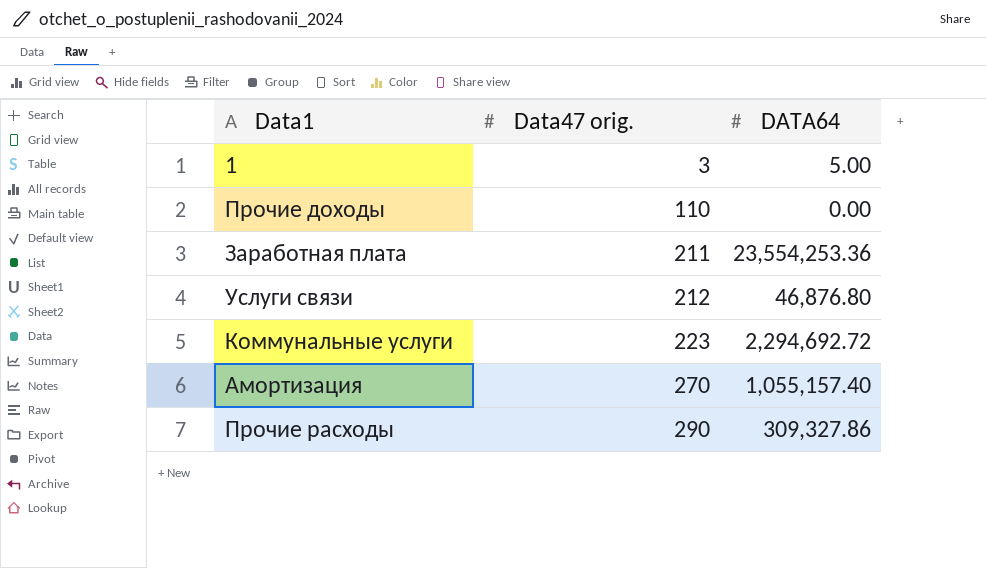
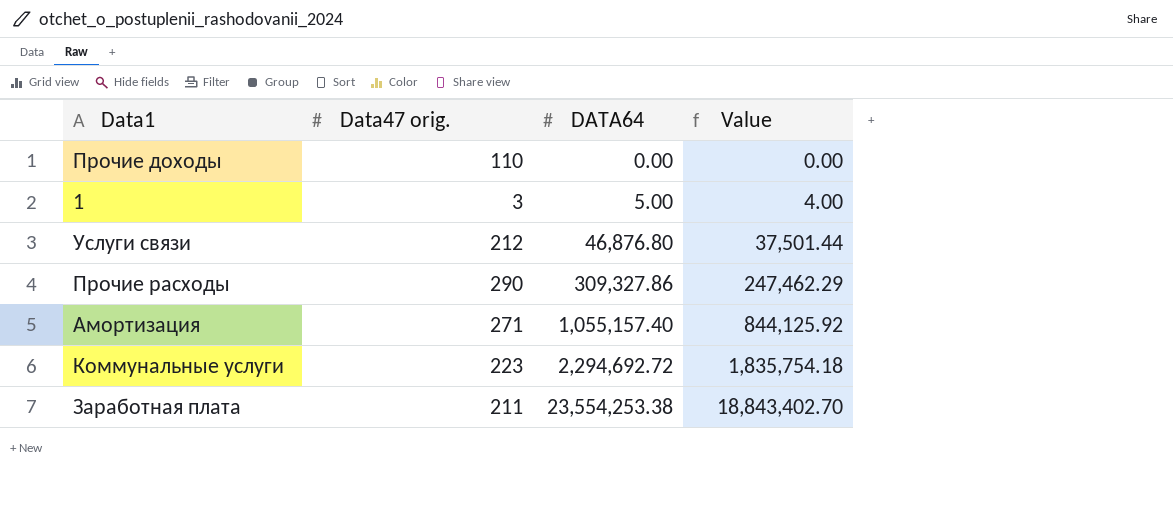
row order: Data47 orig. ascending -> DATA64 ascending
column Value | formula: none -> [DATA64] * 0.8
Амортизация | Data47 orig.: 270 -> 271
Заработная плата | DATA64: 23,554,253.36 -> 23,554,253.38

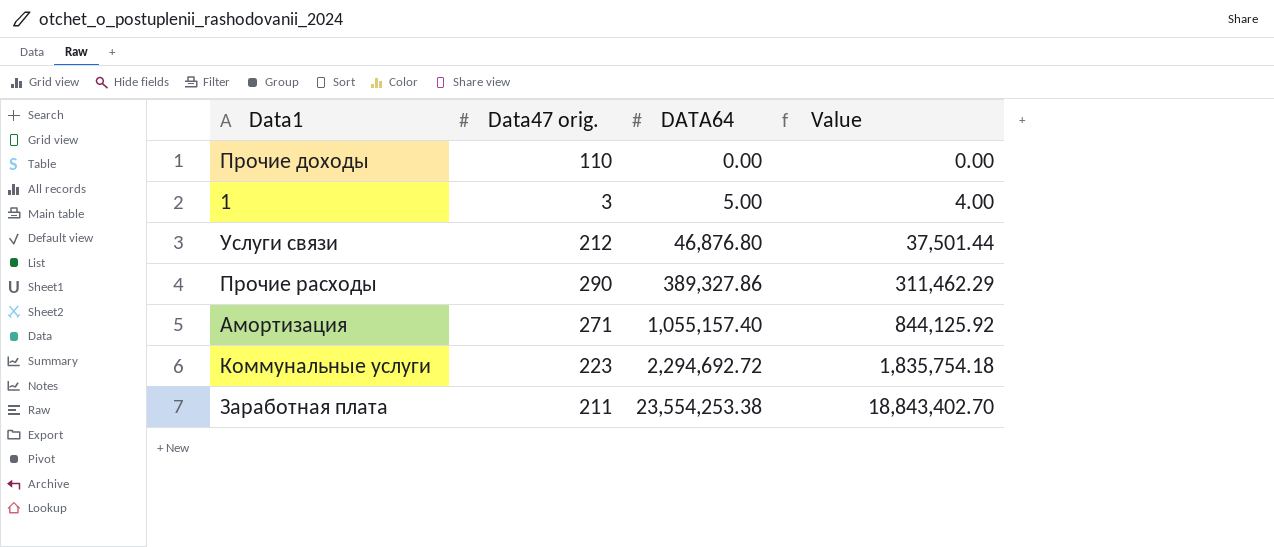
Прочие расходы | DATA64: 309,327.86 -> 389,327.86
Прочие расходы | Value: 247,462.29 -> 311,462.29

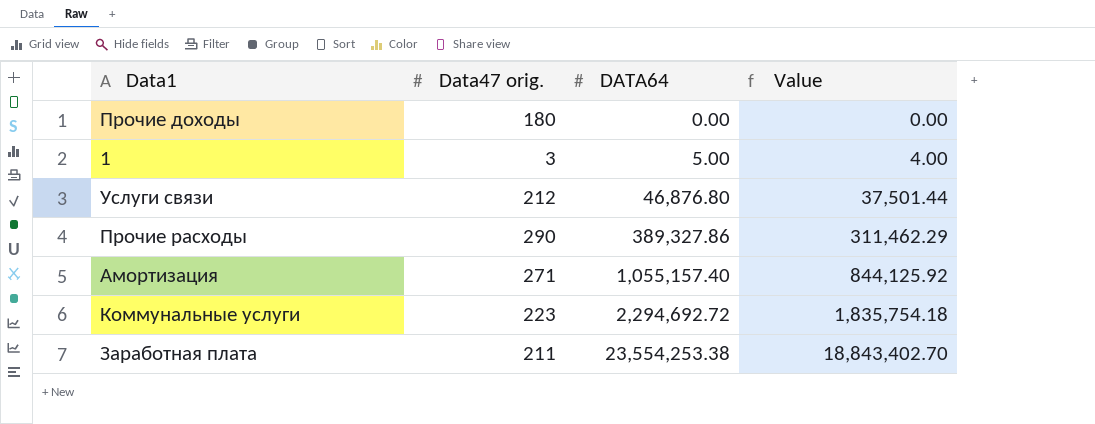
Прочие доходы | Data47 orig.: 110 -> 180

